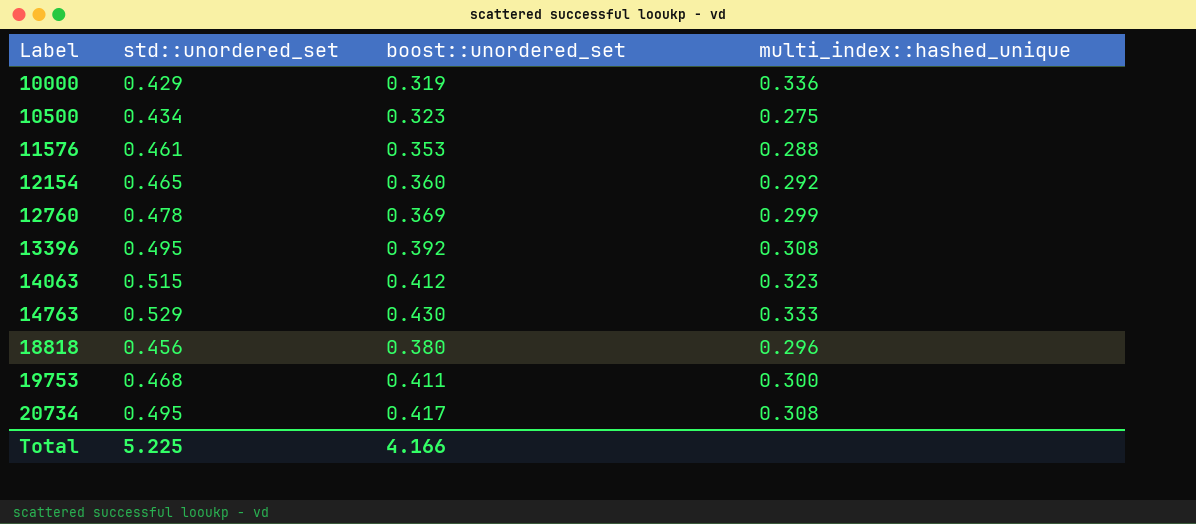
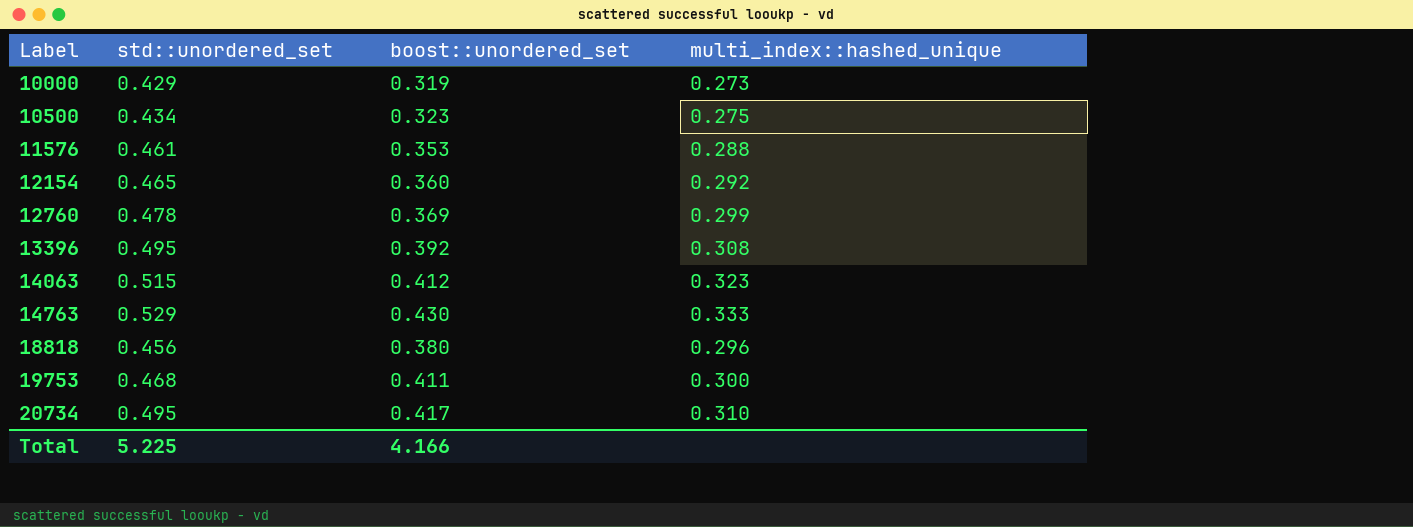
10000 | multi_index::hashed_unique: 0.336 -> 0.273
20734 | multi_index::hashed_unique: 0.308 -> 0.310

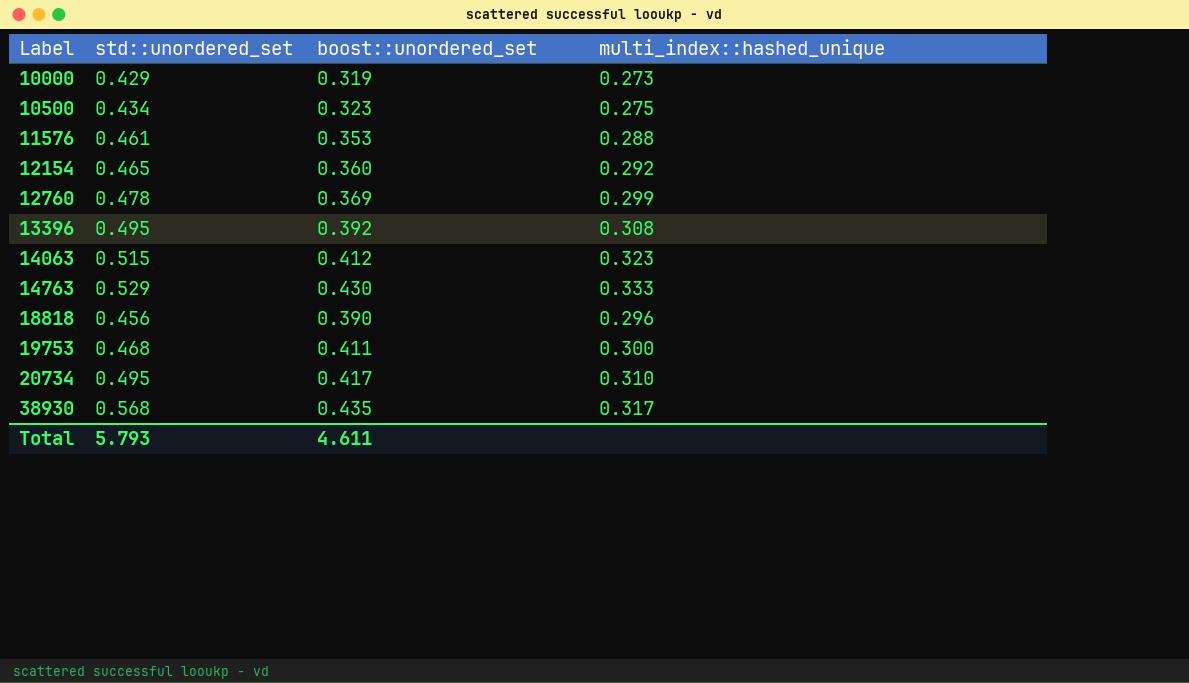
18818 | boost::unordered_set: 0.380 -> 0.390
row 38930: none -> 0.568 | 0.435 | 0.317
Total | std::unordered_set: 5.225 -> 5.793
Total | boost::unordered_set: 4.166 -> 4.611

